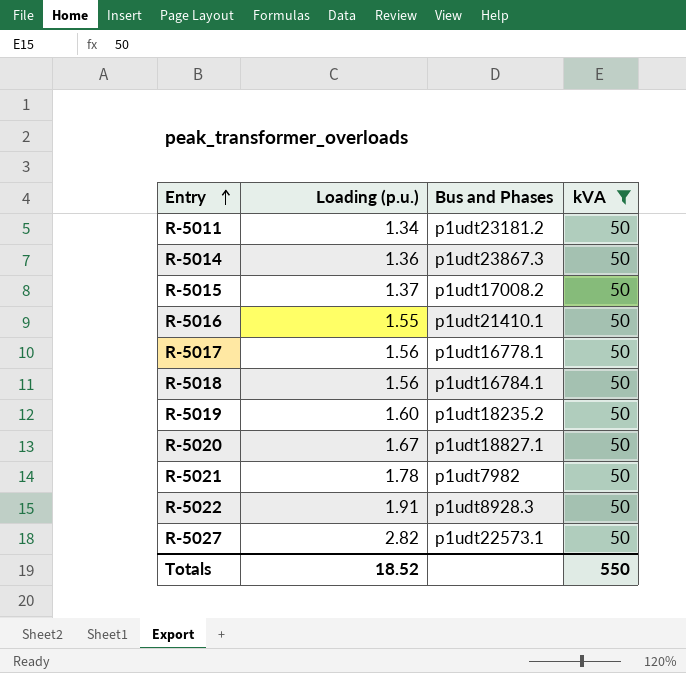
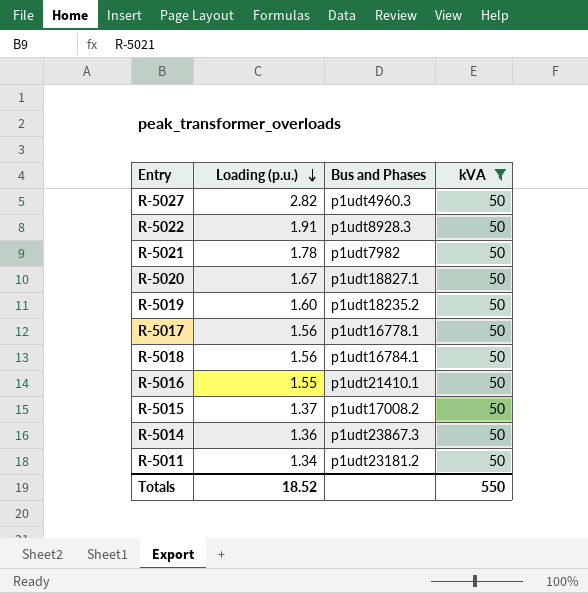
row order: Entry ascending -> Loading (p.u.) descending
R-5027 | Bus and Phases: p1udt22573.1 -> p1udt4960.3

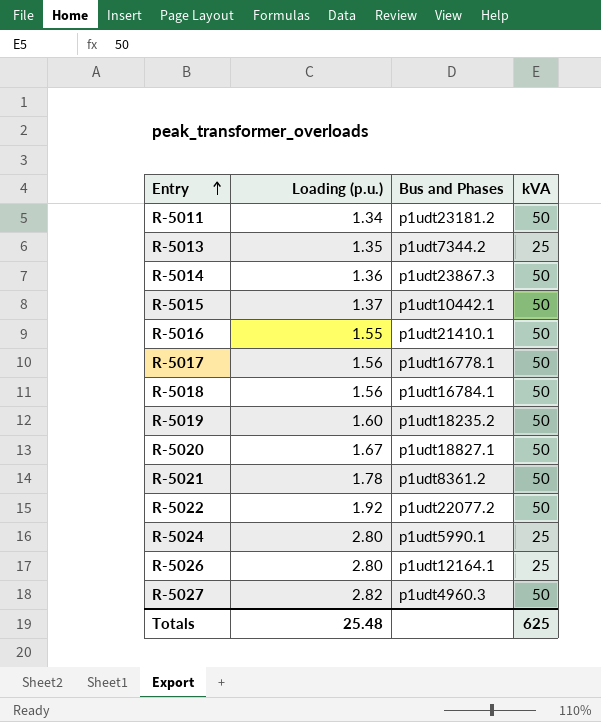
filter: kVA = 50 -> none
row order: Loading (p.u.) descending -> Entry ascending
R-5015 | Bus and Phases: p1udt17008.2 -> p1udt10442.1
R-5021 | Bus and Phases: p1udt7982 -> p1udt8361.2
R-5022 | Loading (p.u.): 1.91 -> 1.92
R-5022 | Bus and Phases: p1udt8928.3 -> p1udt22077.2
Totals | Loading (p.u.): 18.52 -> 25.48
Totals | kVA: 550 -> 625

